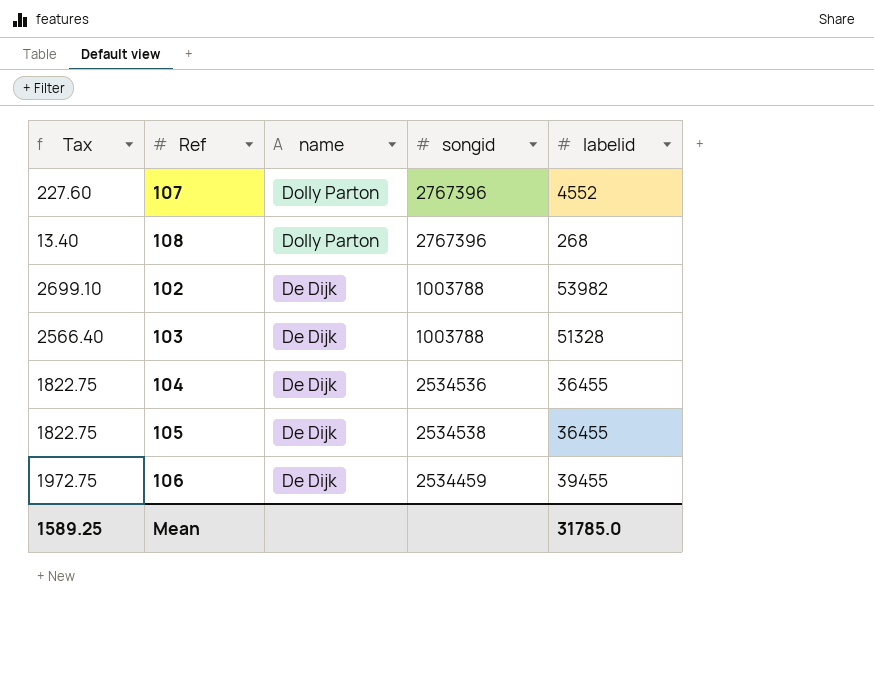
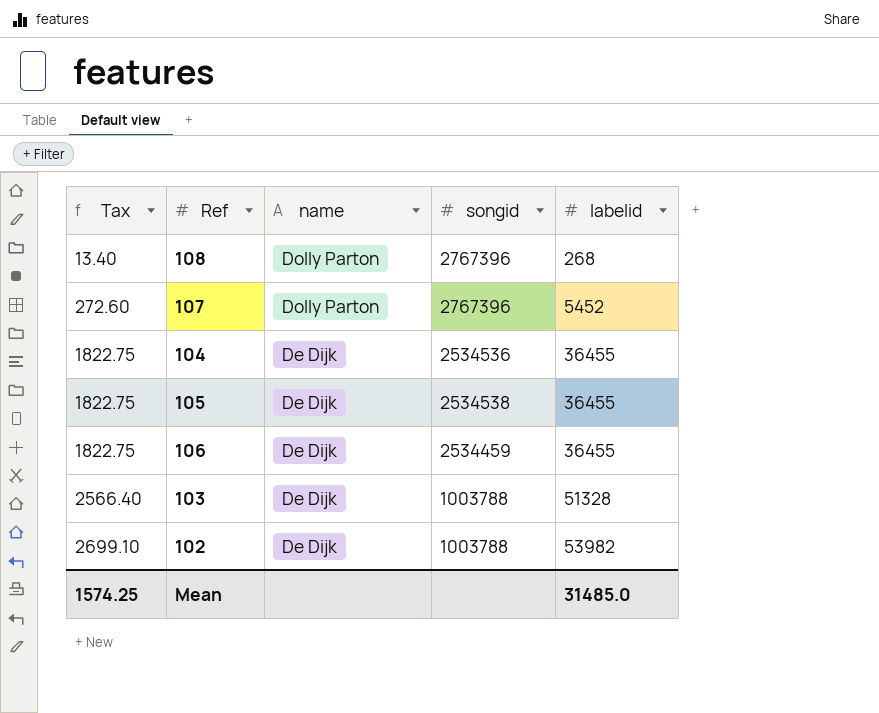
row order: name descending -> Tax ascending
107 | Tax: 227.60 -> 272.60
107 | labelid: 4552 -> 5452
106 | Tax: 1972.75 -> 1822.75
106 | labelid: 39455 -> 36455
Mean | Tax: 1589.25 -> 1574.25
Mean | labelid: 31785.0 -> 31485.0

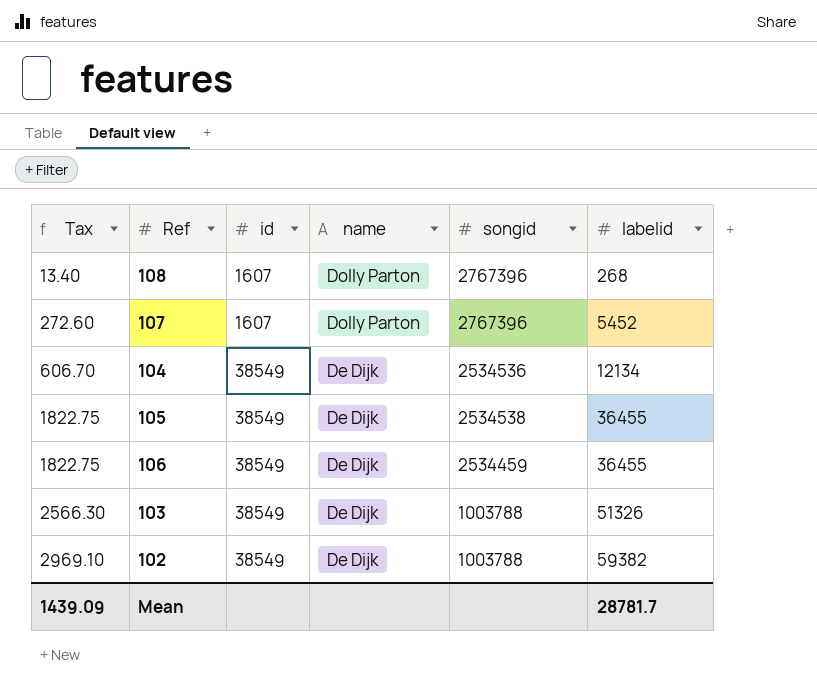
column id | position: none -> 3
104 | Tax: 1822.75 -> 606.70
104 | labelid: 36455 -> 12134
103 | Tax: 2566.40 -> 2566.30
103 | labelid: 51328 -> 51326
102 | Tax: 2699.10 -> 2969.10
102 | labelid: 53982 -> 59382
Mean | Tax: 1574.25 -> 1439.09
Mean | labelid: 31485.0 -> 28781.7

